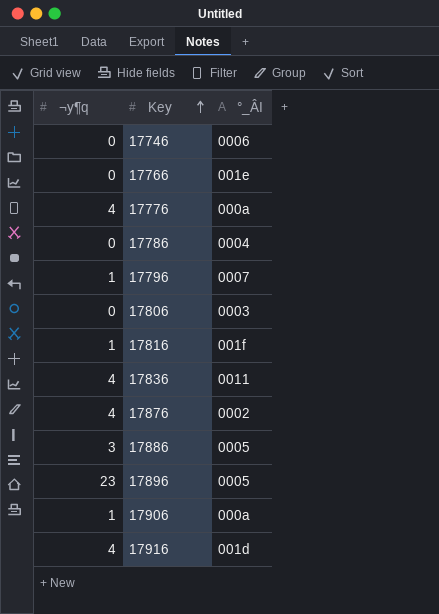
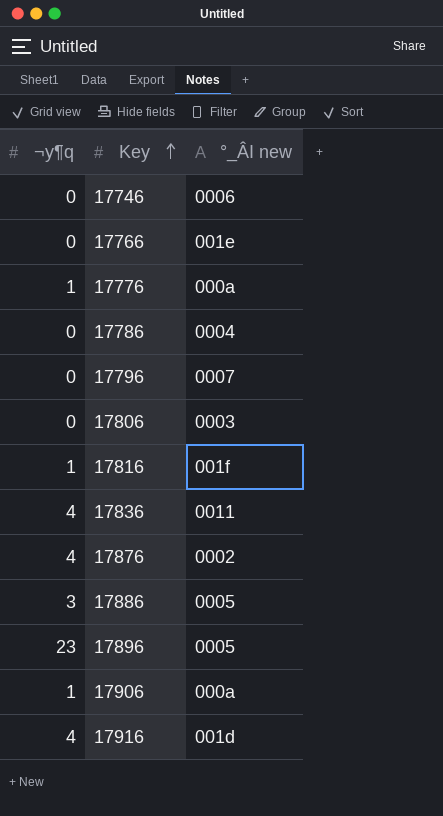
column name: °_ÂI -> °_ÂI new
17776 | ¬y¶q: 4 -> 1
17796 | ¬y¶q: 1 -> 0

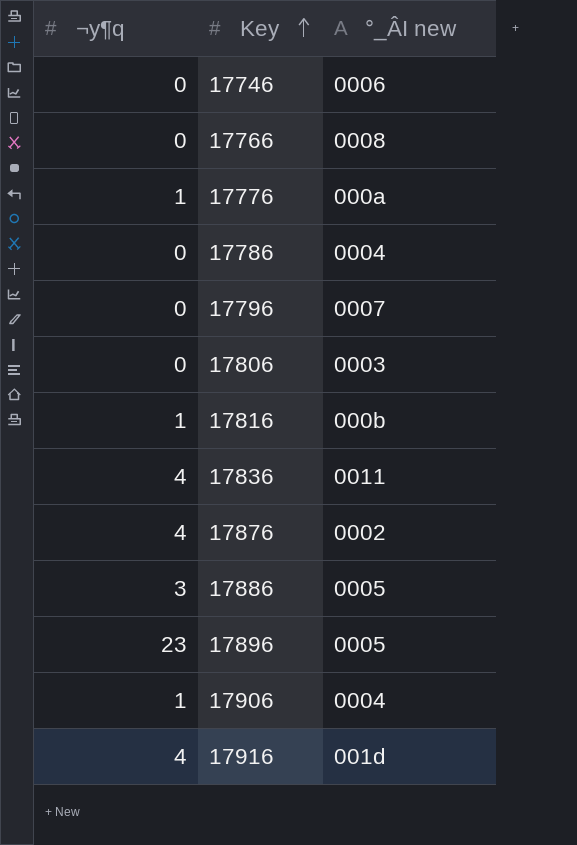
17766 | °_ÂI new: 001e -> 0008
17816 | °_ÂI new: 001f -> 000b
17906 | °_ÂI new: 000a -> 0004

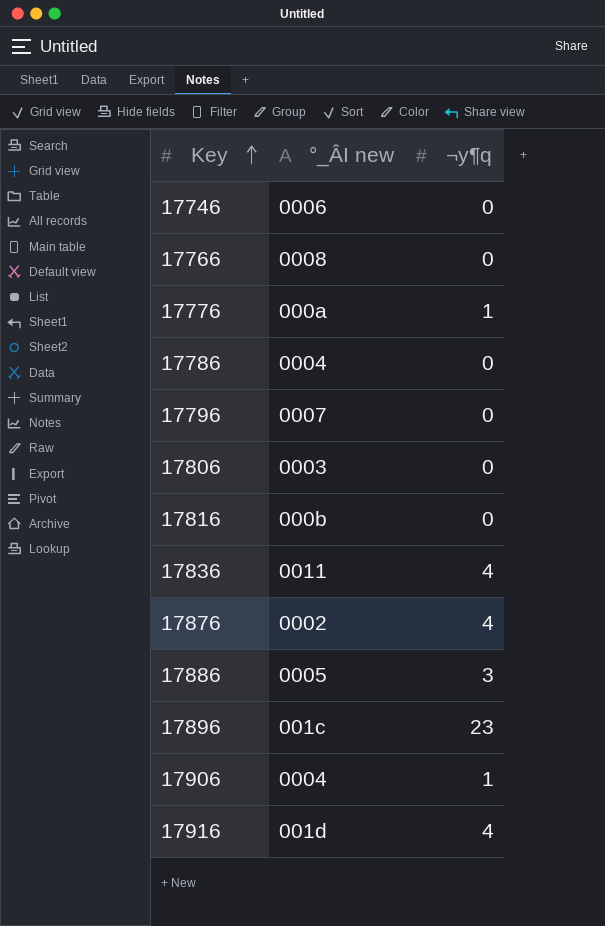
column ¬y¶q | position: 1 -> 3
17816 | ¬y¶q: 1 -> 0
17896 | °_ÂI new: 0005 -> 001c

